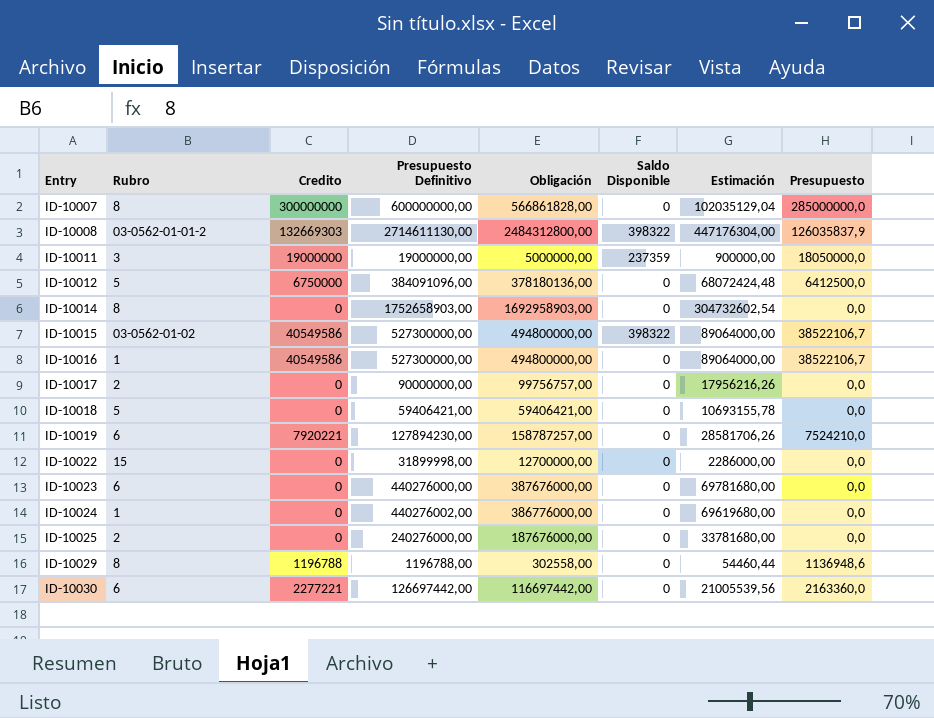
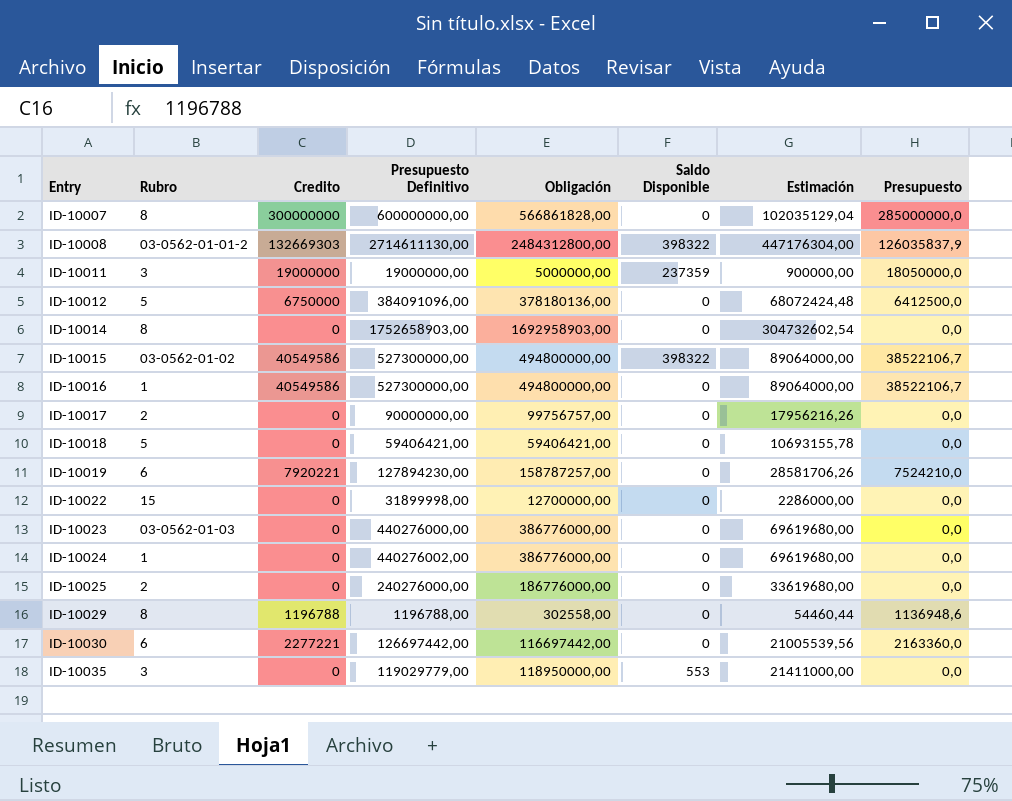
ID-10023 | Rubro: 6 -> 03-0562-01-03
ID-10023 | Obligación: 387676000,00 -> 386776000,00
ID-10023 | Estimación: 69781680,00 -> 69619680,00
ID-10025 | Obligación: 187676000,00 -> 186776000,00
ID-10025 | Estimación: 33781680,00 -> 33619680,00
row ID-10035: none -> 3 | 0 | 119029779,00 | 118950000,00 | 553 | 21411000,00 | 0,0

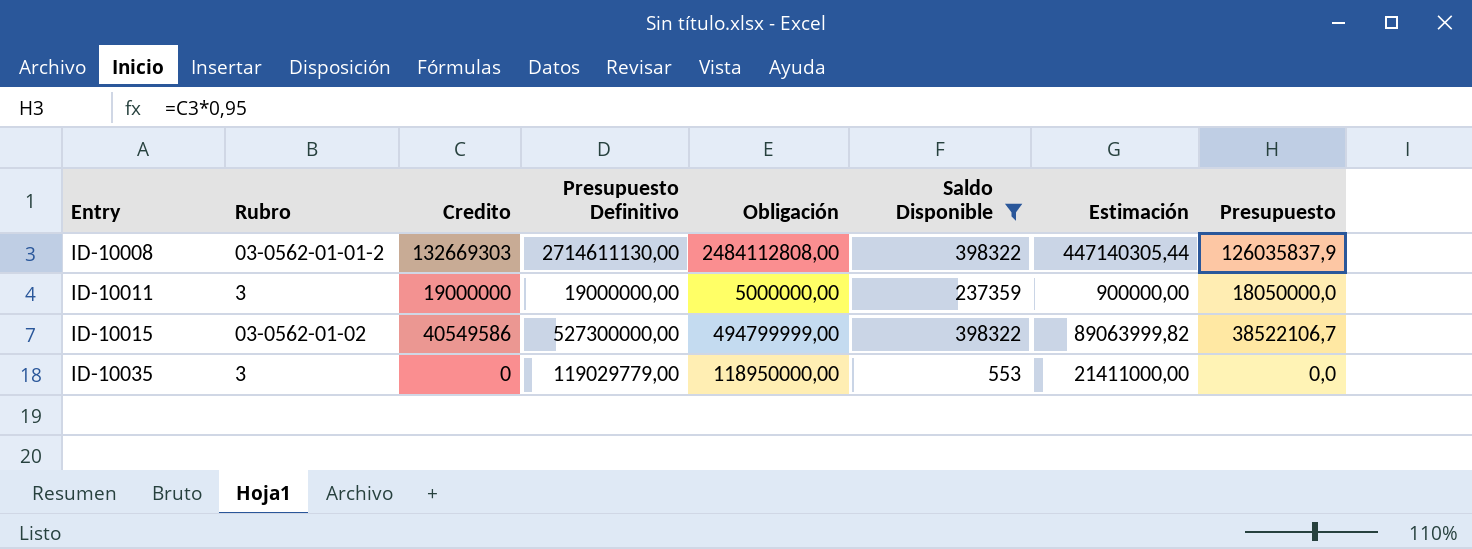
filter: none -> Saldo Disponible != 0
ID-10008 | Obligación: 2484312800,00 -> 2484112808,00
ID-10008 | Estimación: 447176304,00 -> 447140305,44
ID-10015 | Obligación: 494800000,00 -> 494799999,00
ID-10015 | Estimación: 89064000,00 -> 89063999,82

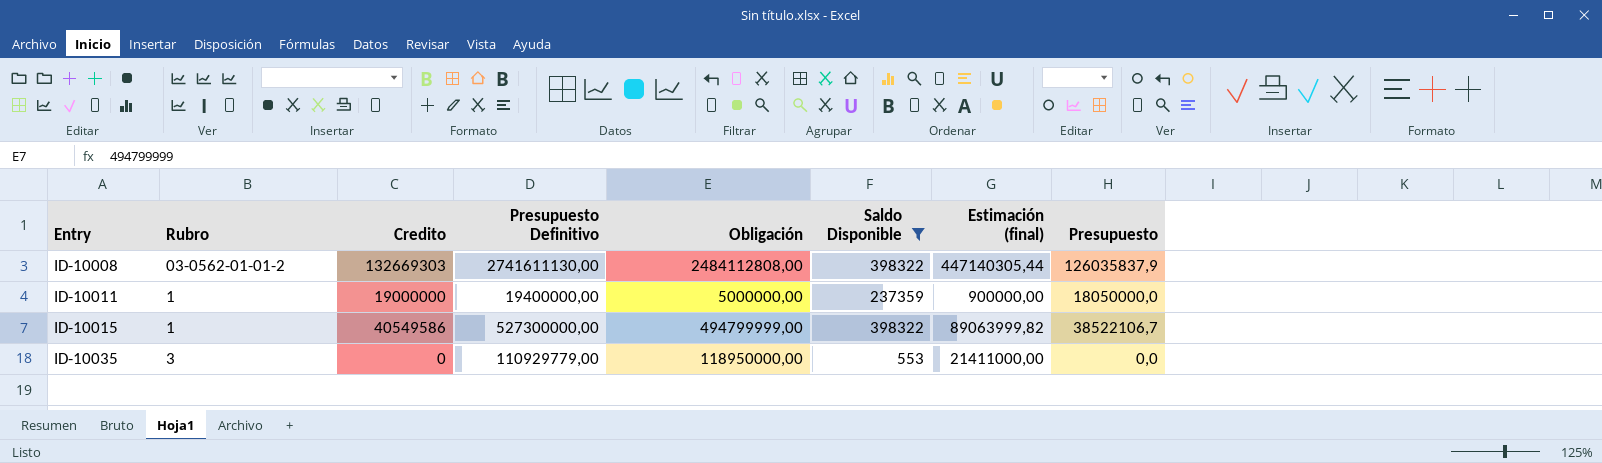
column name: Estimación -> Estimación (final)
ID-10008 | Presupuesto Definitivo: 2714611130,00 -> 2741611130,00
ID-10011 | Rubro: 3 -> 1
ID-10011 | Presupuesto Definitivo: 19000000,00 -> 19400000,00
ID-10015 | Rubro: 03-0562-01-02 -> 1
ID-10035 | Presupuesto Definitivo: 119029779,00 -> 110929779,00

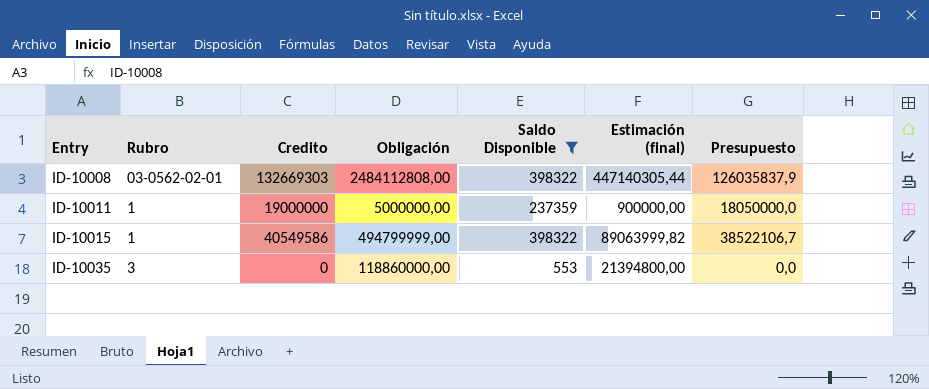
column Presupuesto Definitivo | position: 4 -> none
ID-10008 | Rubro: 03-0562-01-01-2 -> 03-0562-02-01
ID-10035 | Obligación: 118950000,00 -> 118860000,00
ID-10035 | Estimación (final): 21411000,00 -> 21394800,00

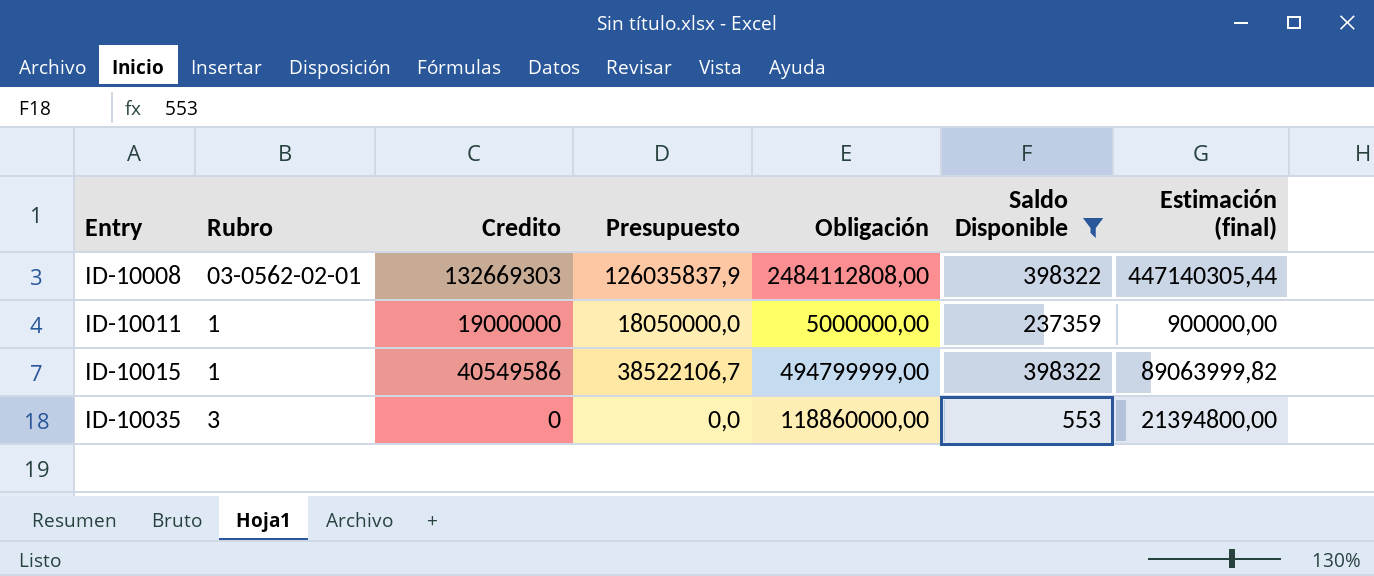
column Presupuesto | position: 7 -> 4

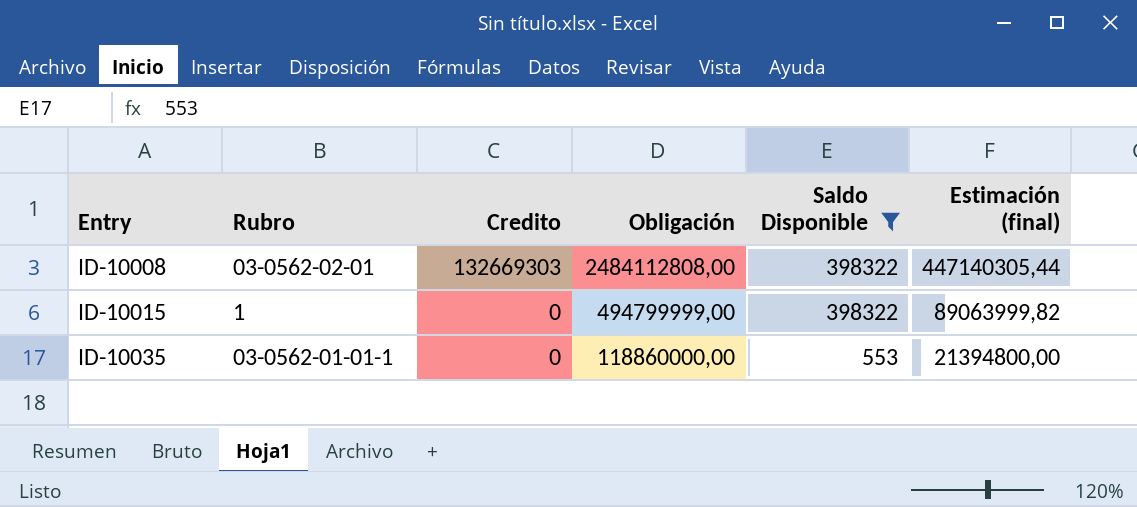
column Presupuesto | formula: [Credito] * 0,95 -> none
row ID-10011: 1 | 19000000 | 18050000,0 | 5000000,00 | 237359 | 900000,00 -> none
ID-10015 | Credito: 40549586 -> 0
ID-10035 | Rubro: 3 -> 03-0562-01-01-1

